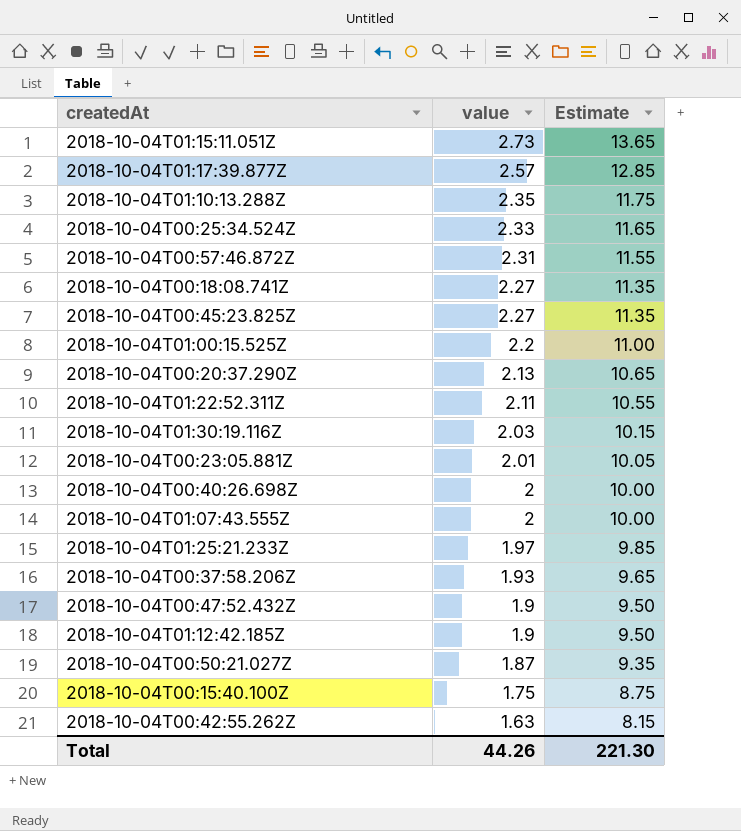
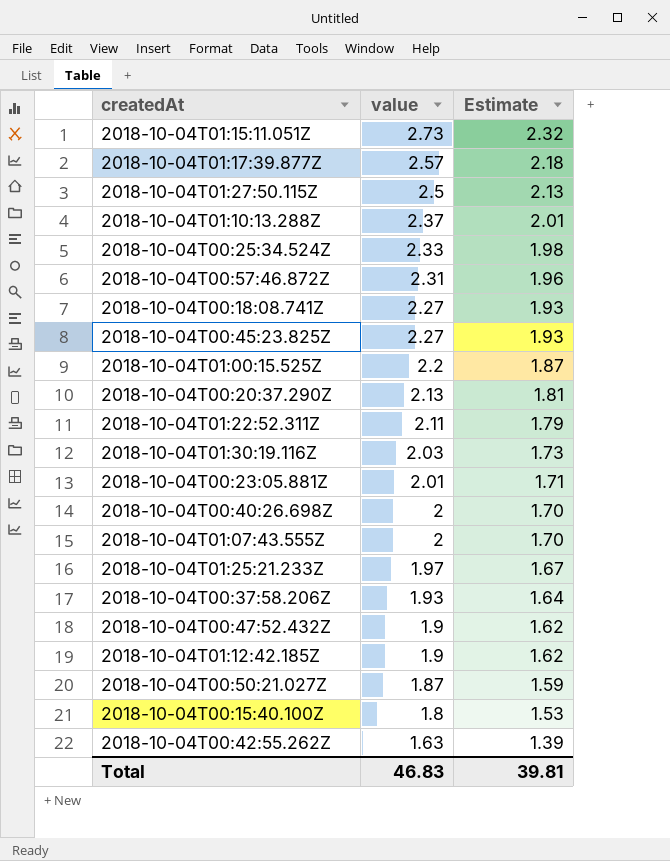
column Estimate | formula: [value] * 5 -> [value] * 0.85
row 2018-10-04T01:27:50.115Z: none -> 2.5 | 2.13
2018-10-04T01:10:13.288Z | value: 2.35 -> 2.37
2018-10-04T00:15:40.100Z | value: 1.75 -> 1.8
Total | value: 44.26 -> 46.83
Total | Estimate: 221.30 -> 39.81

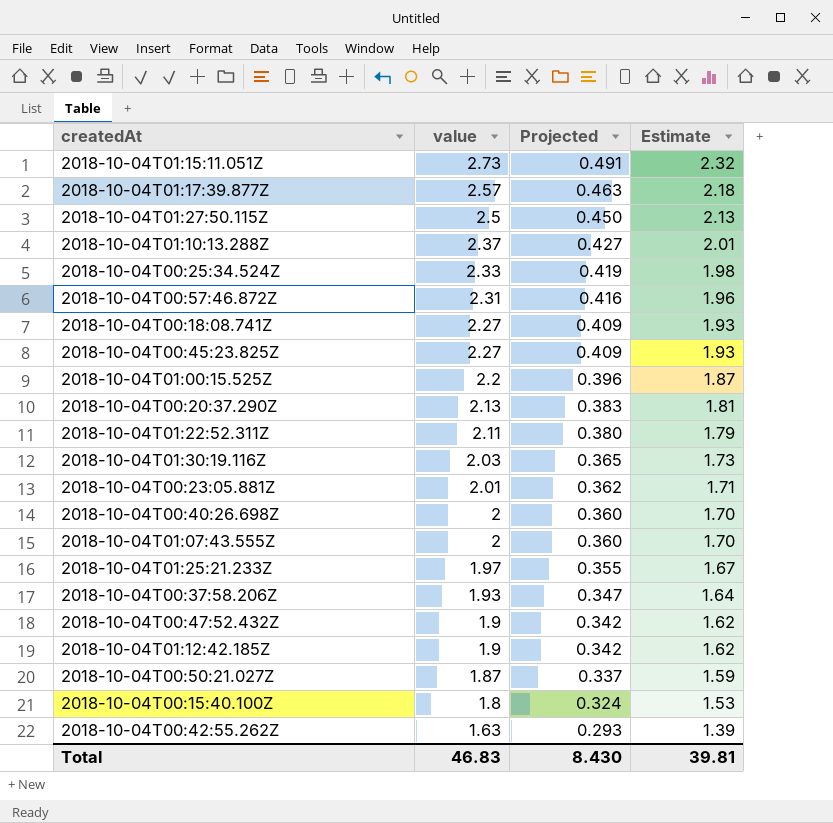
column Projected | formula: none -> [value] * 0.18

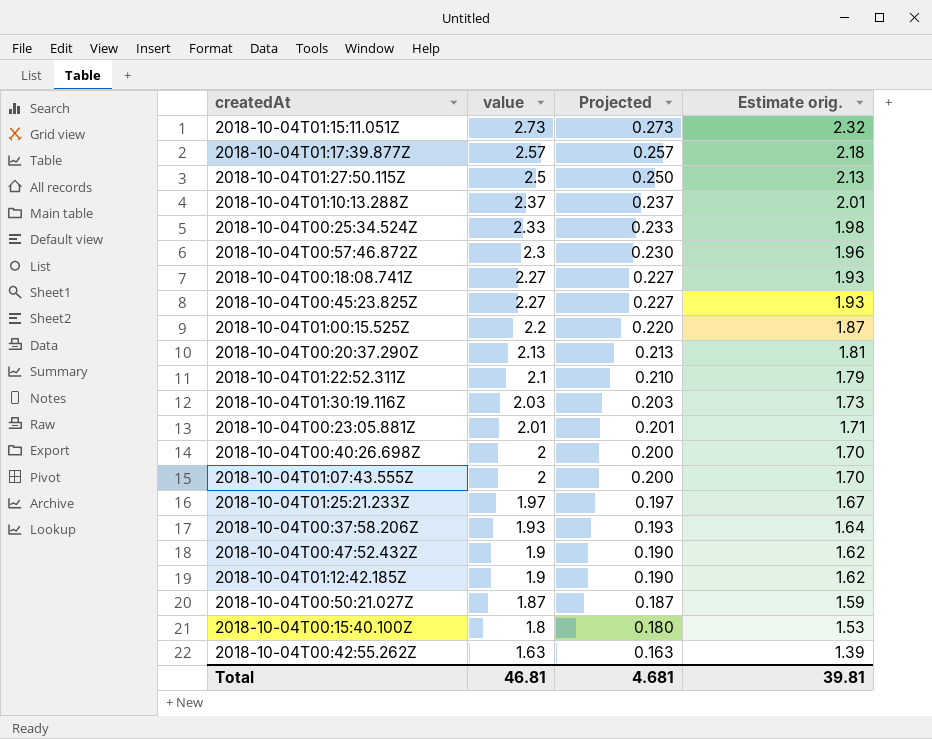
column Projected | formula: [value] * 0.18 -> [value] * 0.1
column name: Estimate -> Estimate orig.
2018-10-04T00:57:46.872Z | value: 2.31 -> 2.3
2018-10-04T01:22:52.311Z | value: 2.11 -> 2.1
Total | value: 46.83 -> 46.81
Total | Projected: 8.430 -> 4.681

